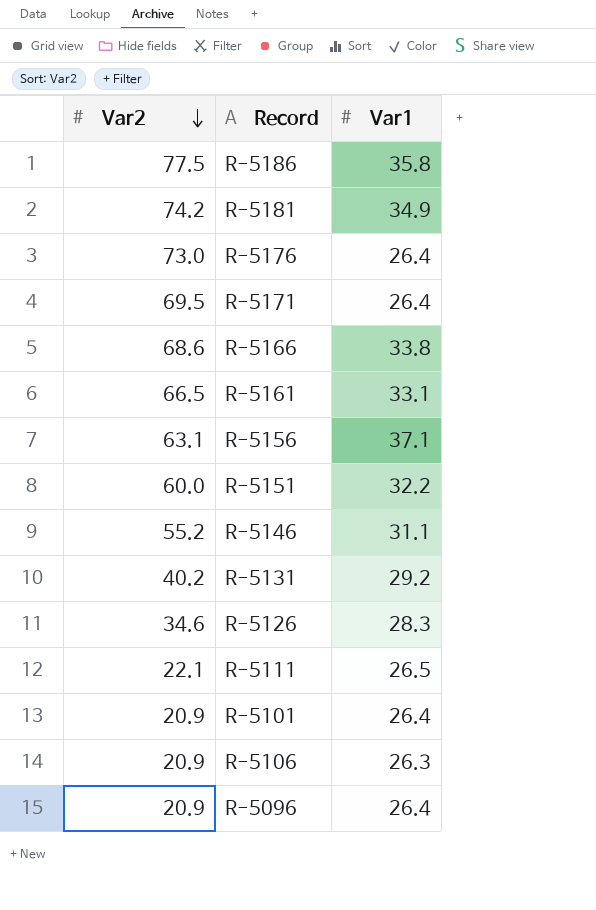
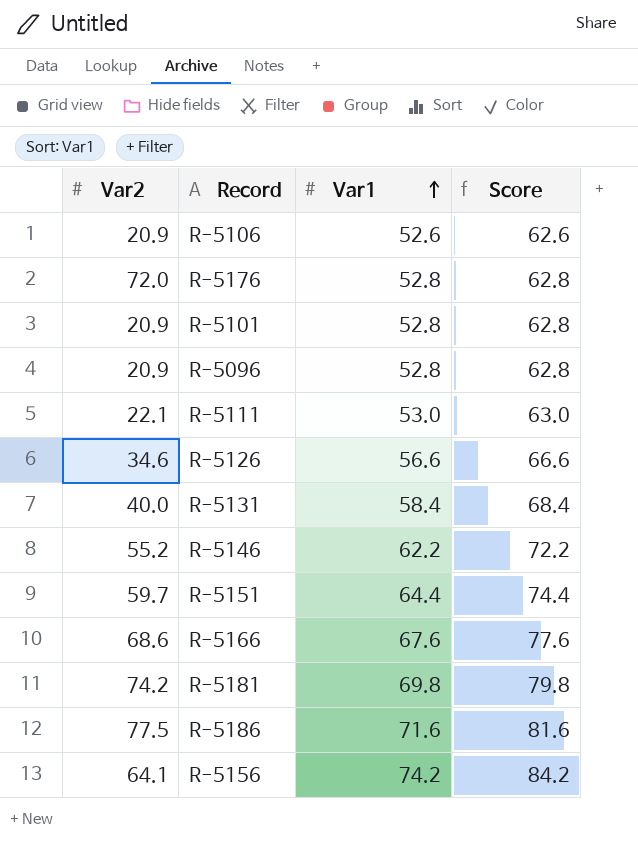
row order: Var2 descending -> Var1 ascending
column Score | formula: none -> [Var1] + 10
row R-5171: 69.5 | 26.4 -> none
row R-5161: 66.5 | 33.1 -> none
R-5106 | Var1: 26.3 -> 52.6
R-5176 | Var2: 73.0 -> 72.0
R-5176 | Var1: 26.4 -> 52.8
R-5101 | Var1: 26.4 -> 52.8
R-5096 | Var1: 26.4 -> 52.8
R-5111 | Var1: 26.5 -> 53.0
R-5126 | Var1: 28.3 -> 56.6
R-5131 | Var2: 40.2 -> 40.0
R-5131 | Var1: 29.2 -> 58.4
R-5146 | Var1: 31.1 -> 62.2
R-5151 | Var2: 60.0 -> 59.7
R-5151 | Var1: 32.2 -> 64.4
R-5166 | Var1: 33.8 -> 67.6
R-5181 | Var1: 34.9 -> 69.8
R-5186 | Var1: 35.8 -> 71.6
R-5156 | Var2: 63.1 -> 64.1
R-5156 | Var1: 37.1 -> 74.2

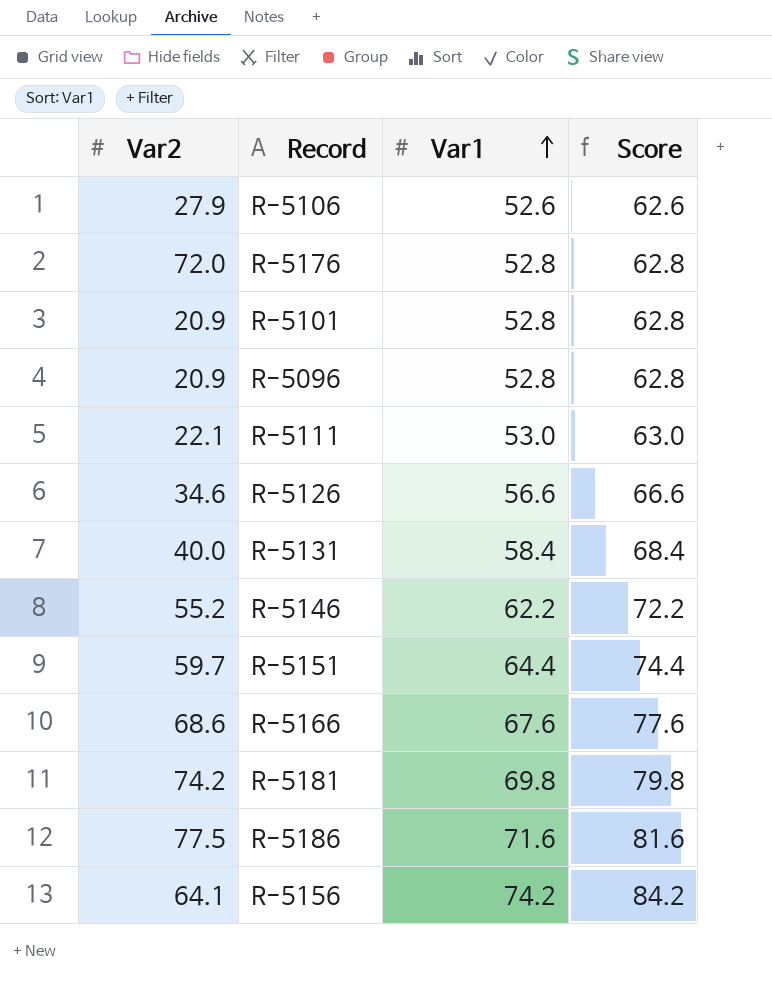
R-5106 | Var2: 20.9 -> 27.9

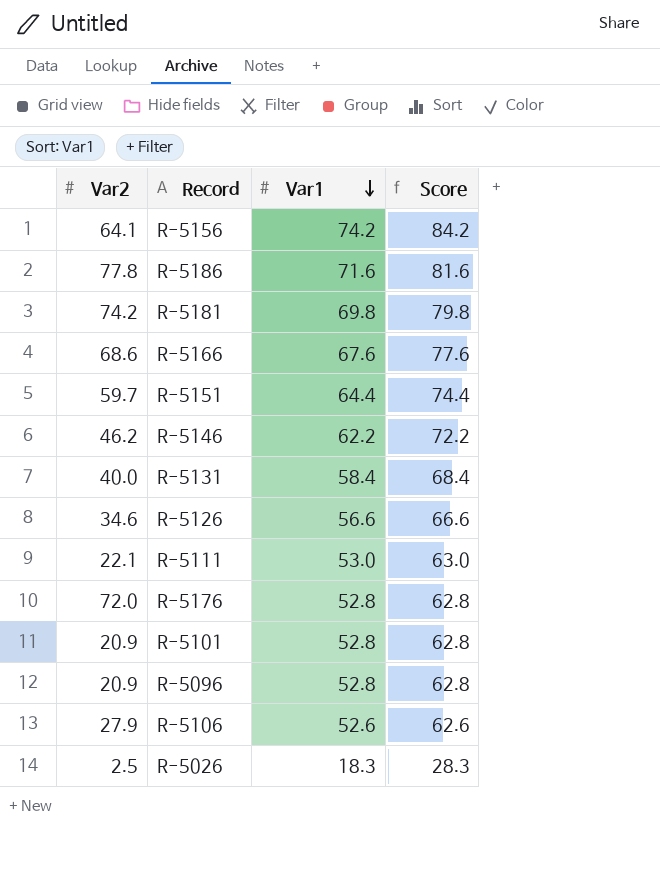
row order: Var1 ascending -> Var1 descending
R-5186 | Var2: 77.5 -> 77.8
R-5146 | Var2: 55.2 -> 46.2
row R-5026: none -> 2.5 | 18.3 | 28.3

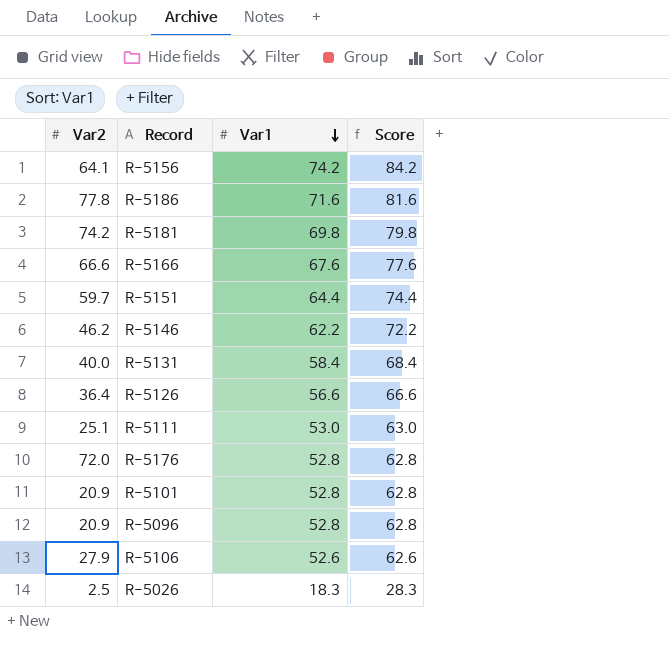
R-5166 | Var2: 68.6 -> 66.6
R-5126 | Var2: 34.6 -> 36.4
R-5111 | Var2: 22.1 -> 25.1

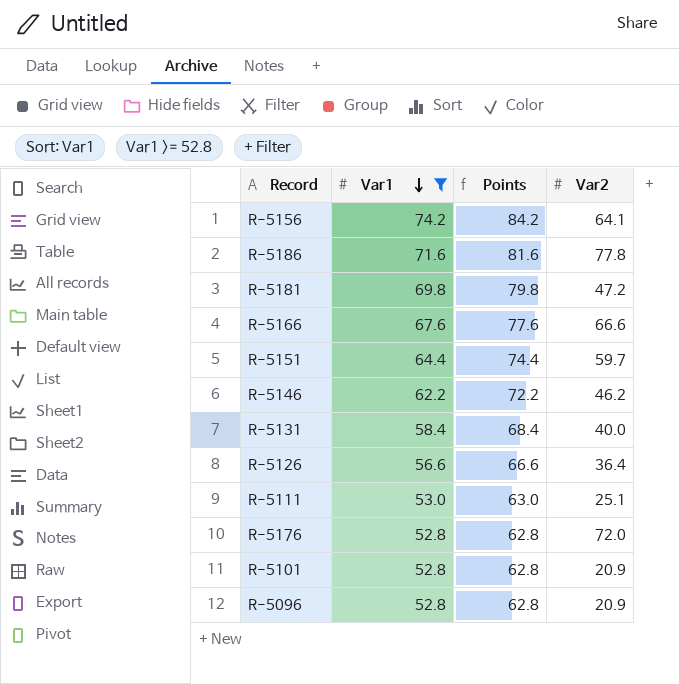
filter: none -> Var1 >= 52.8
column name: Score -> Points
column Var2 | position: 1 -> 4
R-5181 | Var2: 74.2 -> 47.2

